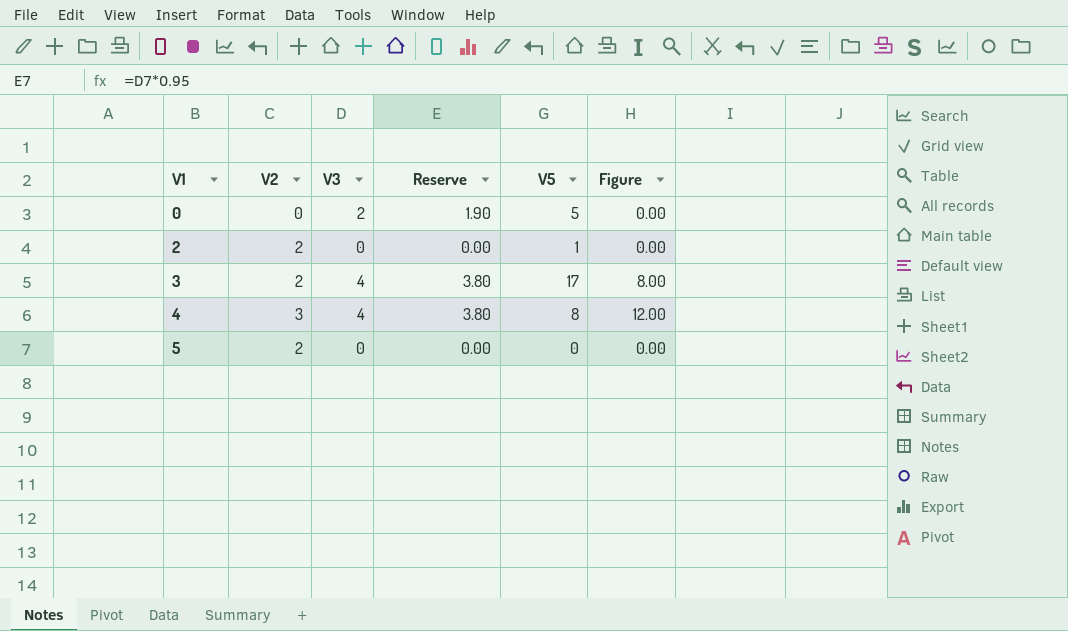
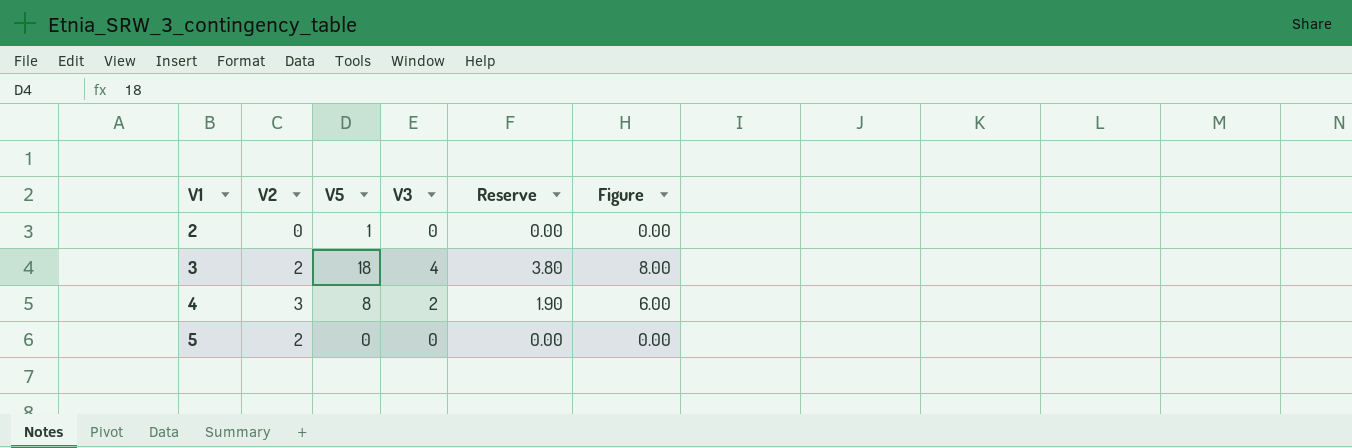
column V5 | position: 5 -> 3
row 0: 0 | 2 | 1.90 | 5 | 0.00 -> none
2 | V2: 2 -> 0
3 | V5: 17 -> 18
4 | V3: 4 -> 2
4 | Reserve: 3.80 -> 1.90
4 | Figure: 12.00 -> 6.00

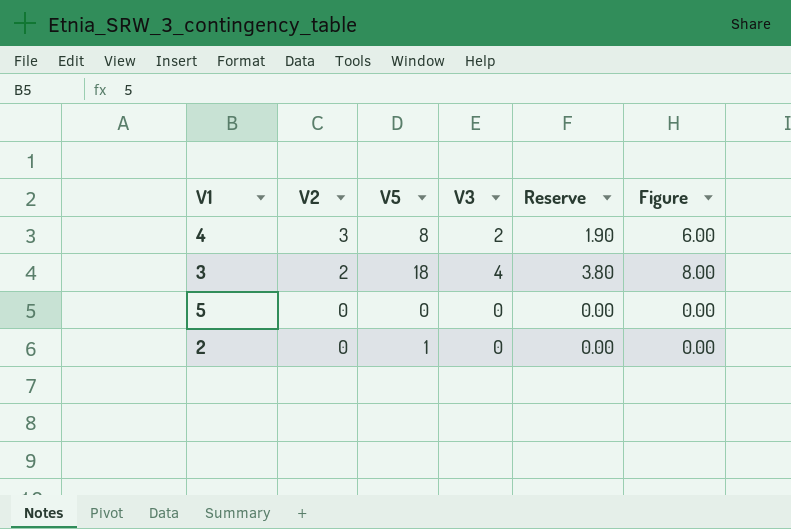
row order: V1 ascending -> V2 descending
5 | V2: 2 -> 0

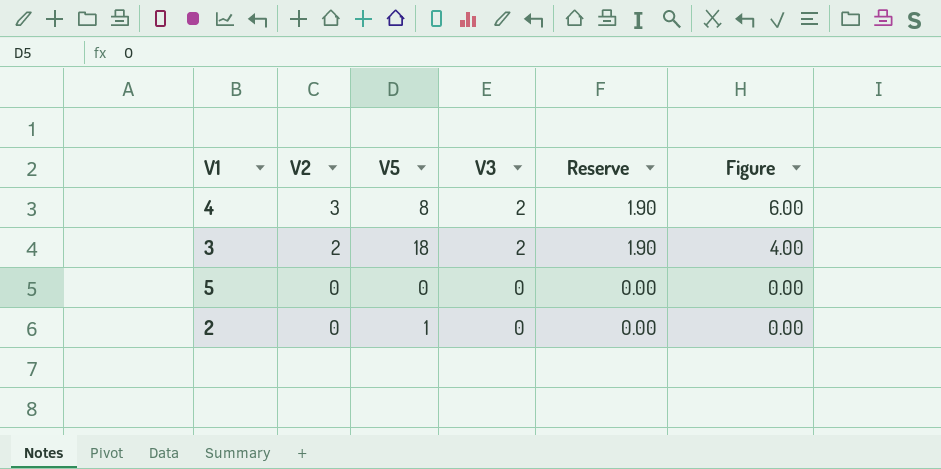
3 | V3: 4 -> 2
3 | Reserve: 3.80 -> 1.90
3 | Figure: 8.00 -> 4.00

